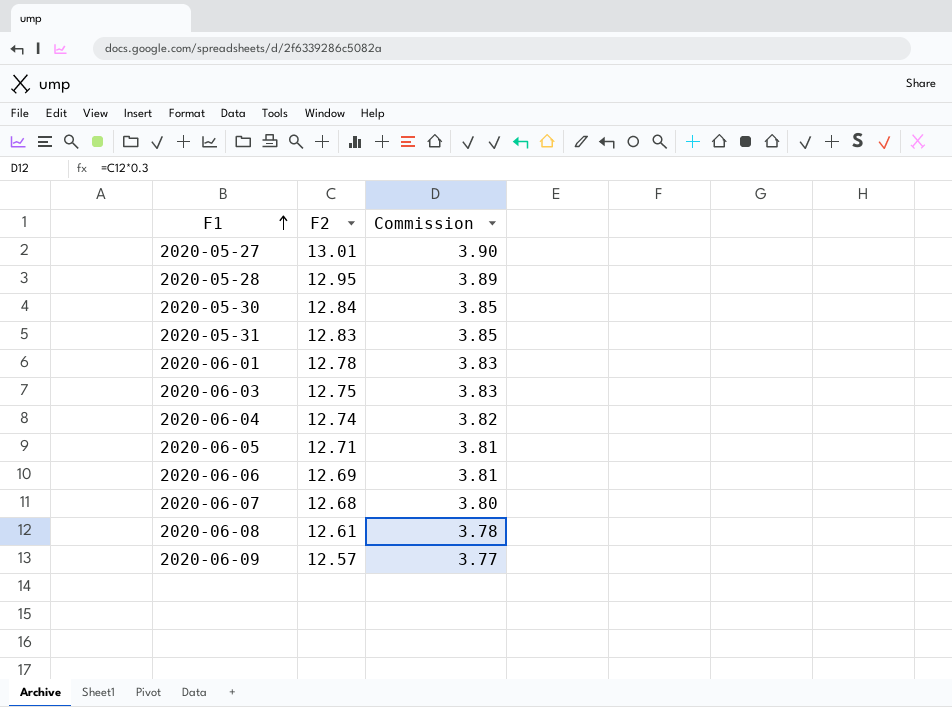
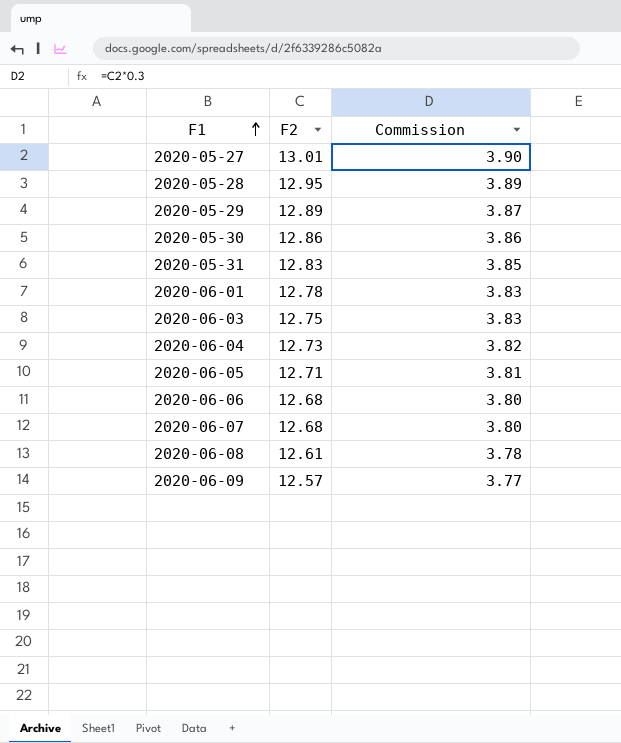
row 2020-05-29: none -> 12.89 | 3.87
2020-05-30 | F2: 12.84 -> 12.86
2020-05-30 | Commission: 3.85 -> 3.86
2020-06-04 | F2: 12.74 -> 12.73
2020-06-06 | F2: 12.69 -> 12.68
2020-06-06 | Commission: 3.81 -> 3.80

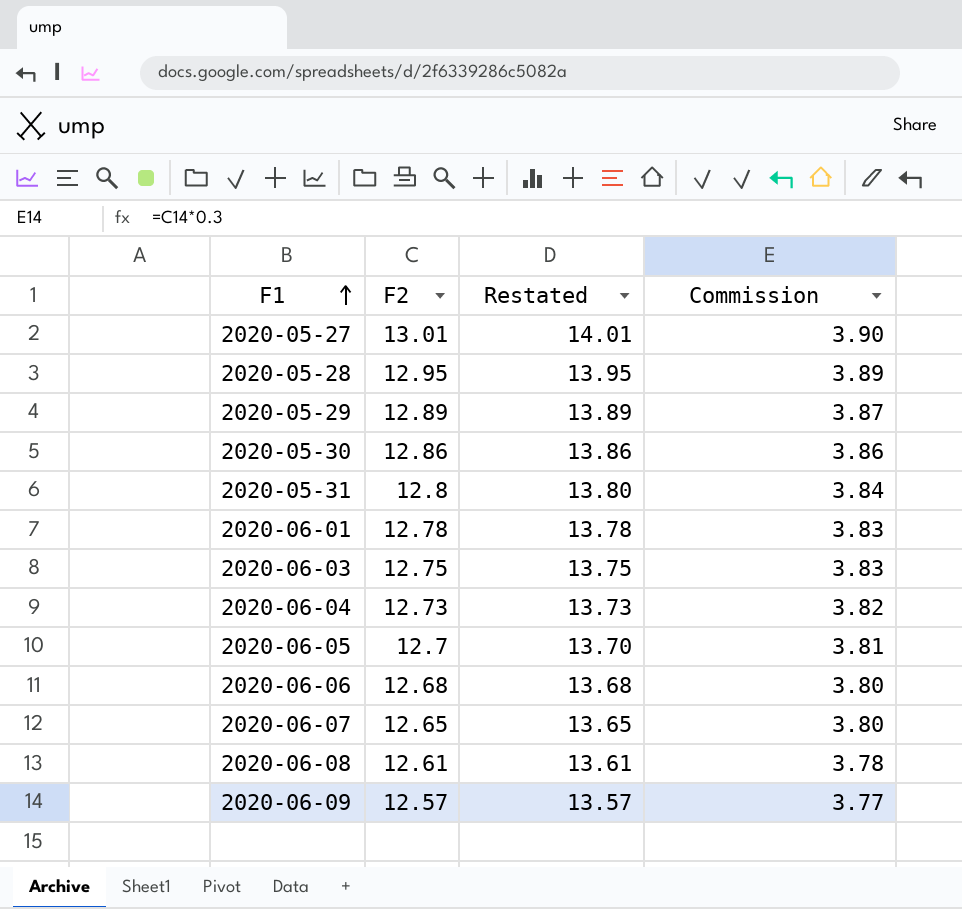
column Restated | formula: none -> [F2] + 1
2020-05-31 | F2: 12.83 -> 12.8
2020-05-31 | Commission: 3.85 -> 3.84
2020-06-05 | F2: 12.71 -> 12.7
2020-06-07 | F2: 12.68 -> 12.65

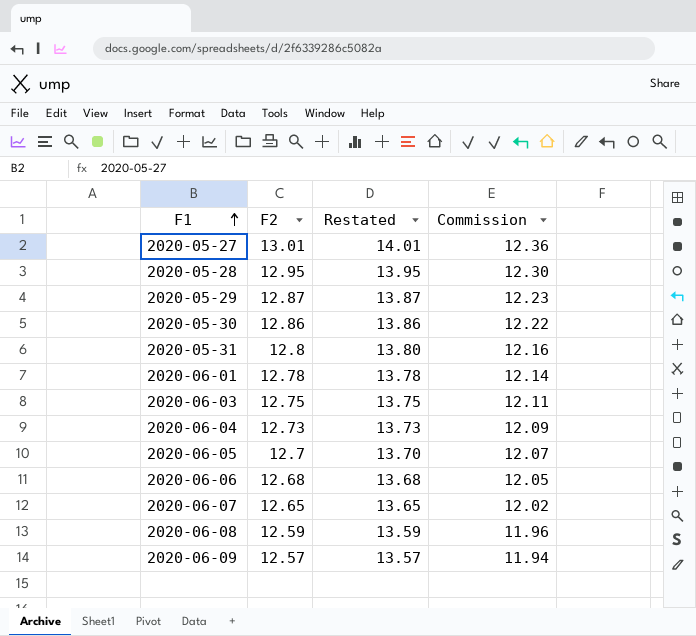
column Commission | formula: [F2] * 0.3 -> [F2] * 0.95
2020-05-29 | F2: 12.89 -> 12.87
2020-05-29 | Restated: 13.89 -> 13.87
2020-06-08 | F2: 12.61 -> 12.59
2020-06-08 | Restated: 13.61 -> 13.59

